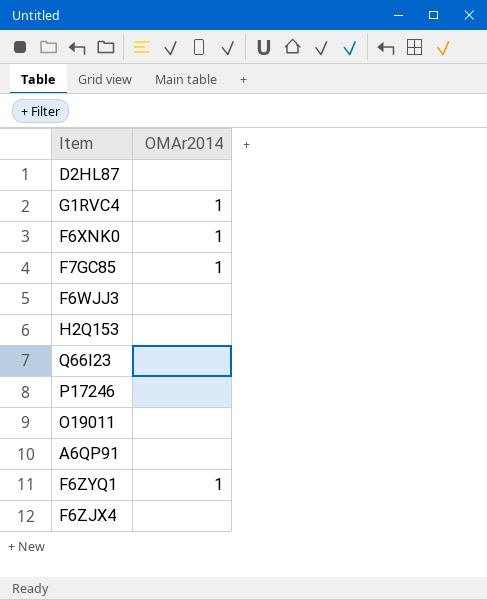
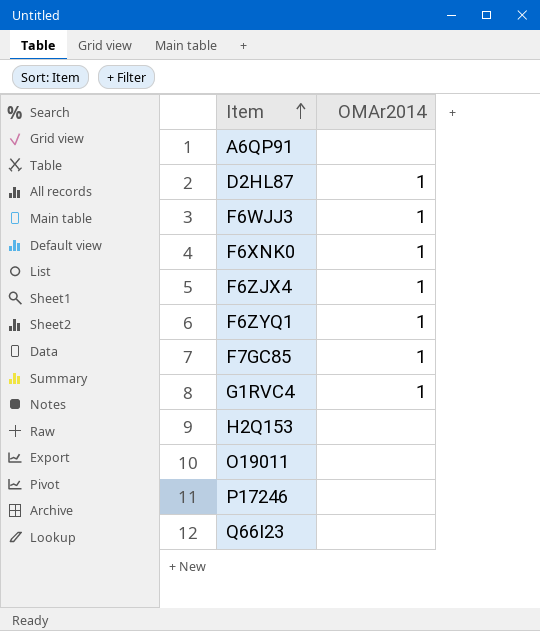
row order: none -> Item ascending
D2HL87 | OMAr2014: none -> 1
F6WJJ3 | OMAr2014: none -> 1
F6ZJX4 | OMAr2014: none -> 1

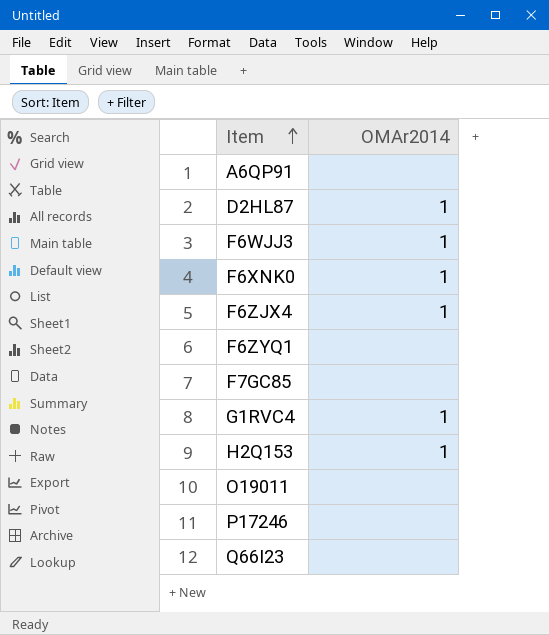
F6ZYQ1 | OMAr2014: 1 -> none
F7GC85 | OMAr2014: 1 -> none
H2Q153 | OMAr2014: none -> 1

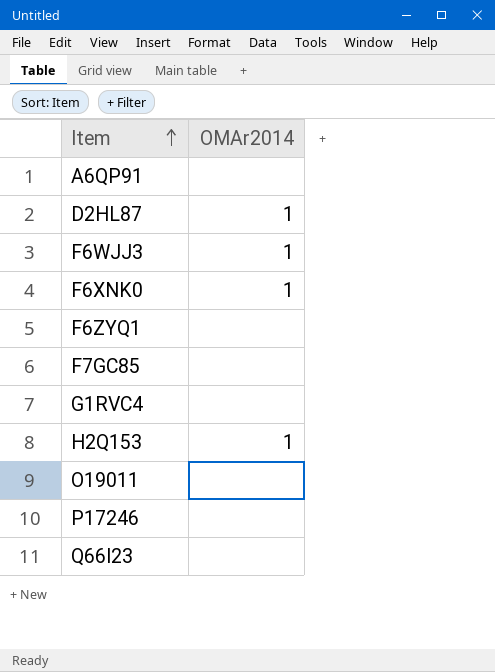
row F6ZJX4: 1 -> none
G1RVC4 | OMAr2014: 1 -> none

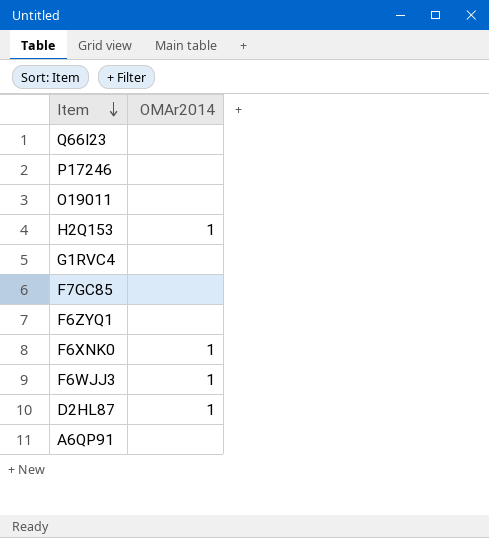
row order: Item ascending -> Item descending

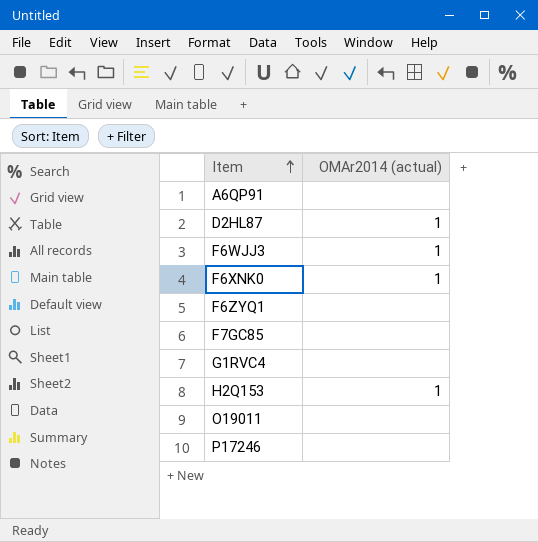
row order: Item descending -> Item ascending
column name: OMAr2014 -> OMAr2014 (actual)
row Q66I23: none -> none

